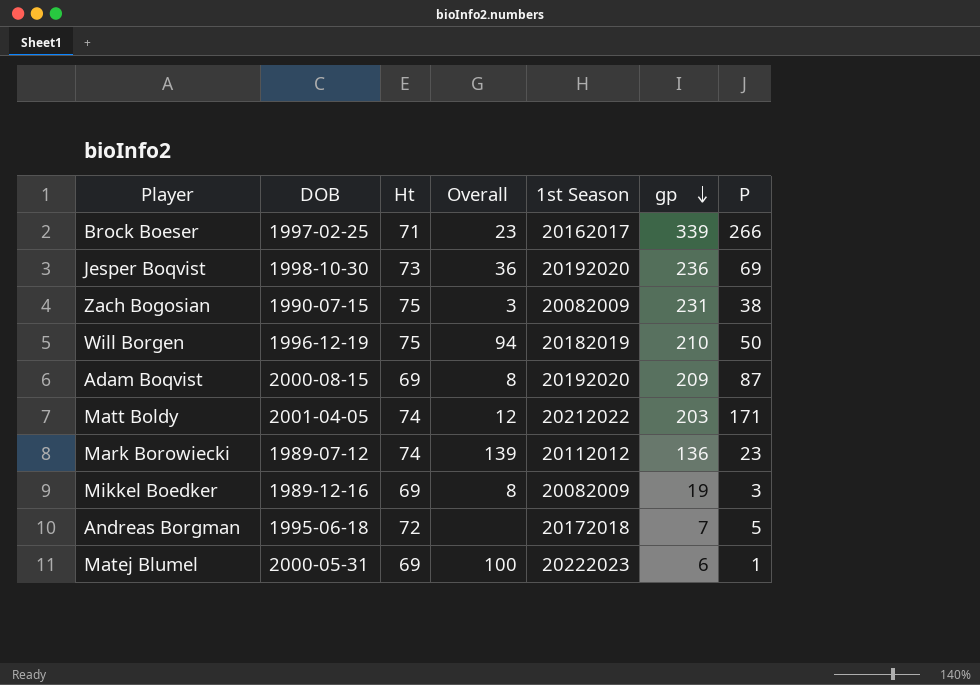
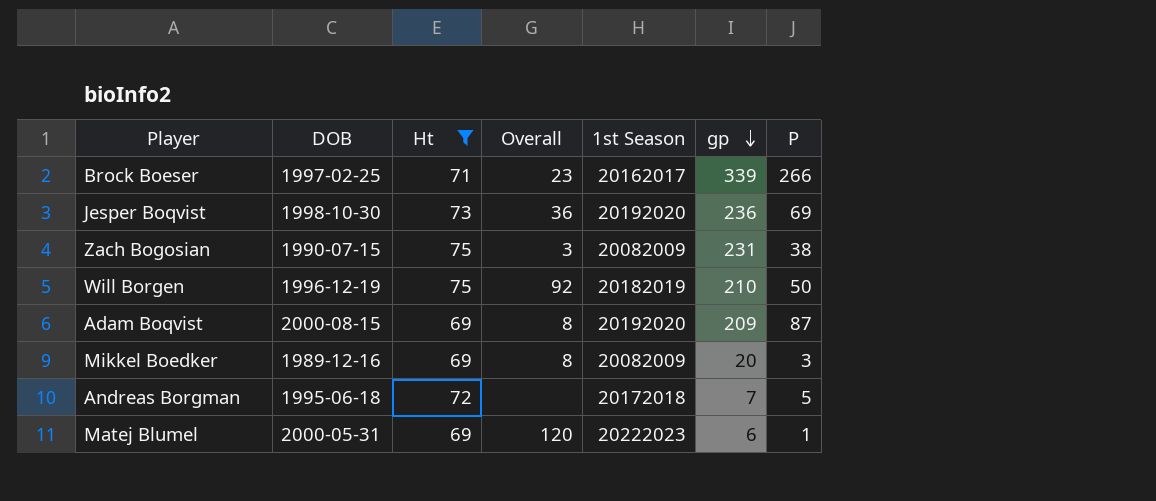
filter: none -> Ht != 74
Will Borgen | Overall: 94 -> 92
Mikkel Boedker | gp: 19 -> 20
Matej Blumel | Overall: 100 -> 120

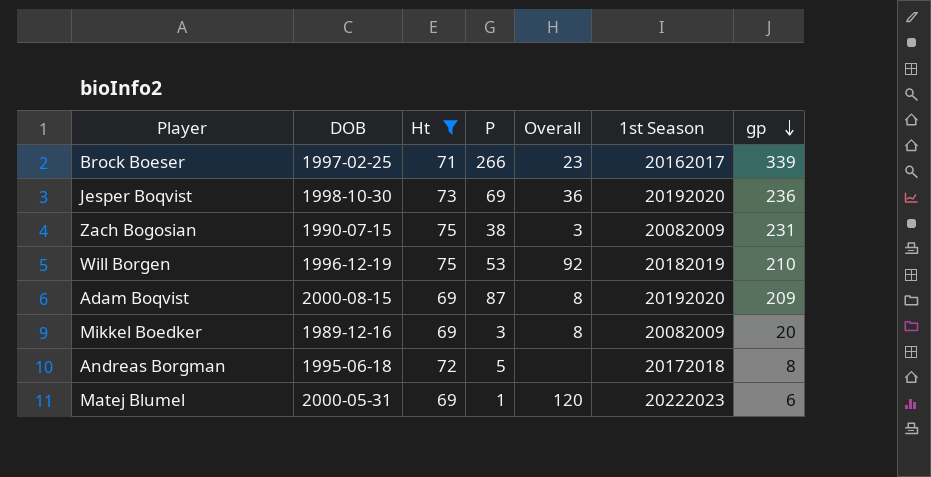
column P | position: 7 -> 4
Will Borgen | P: 50 -> 53
Andreas Borgman | gp: 7 -> 8

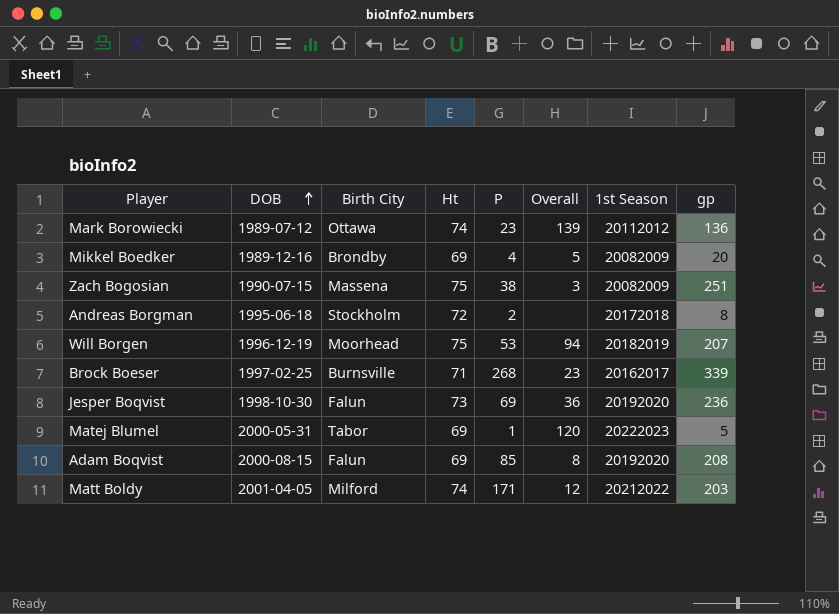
filter: Ht != 74 -> none
row order: gp descending -> DOB ascending
column Birth City | position: none -> 3
Mikkel Boedker | P: 3 -> 4
Mikkel Boedker | Overall: 8 -> 5
Zach Bogosian | gp: 231 -> 251
Andreas Borgman | P: 5 -> 2
Will Borgen | Overall: 92 -> 94
Will Borgen | gp: 210 -> 207
Brock Boeser | P: 266 -> 268
Matej Blumel | gp: 6 -> 5
Adam Boqvist | P: 87 -> 85
Adam Boqvist | gp: 209 -> 208

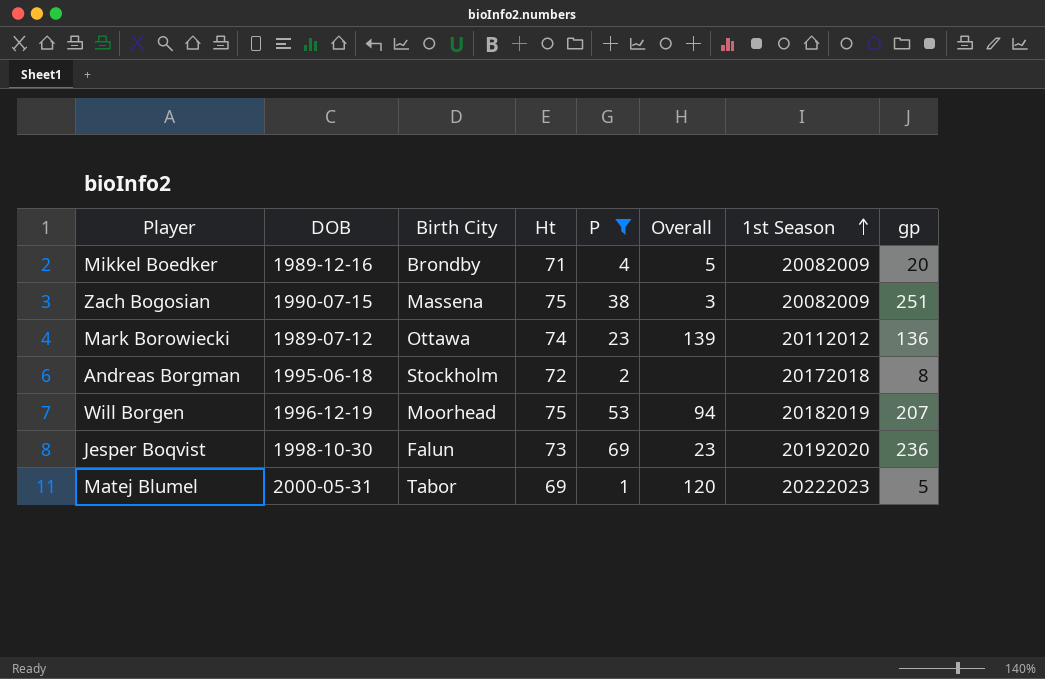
filter: none -> P <= 69
row order: DOB ascending -> 1st Season ascending
Mikkel Boedker | Ht: 69 -> 71
Jesper Boqvist | Overall: 36 -> 23

